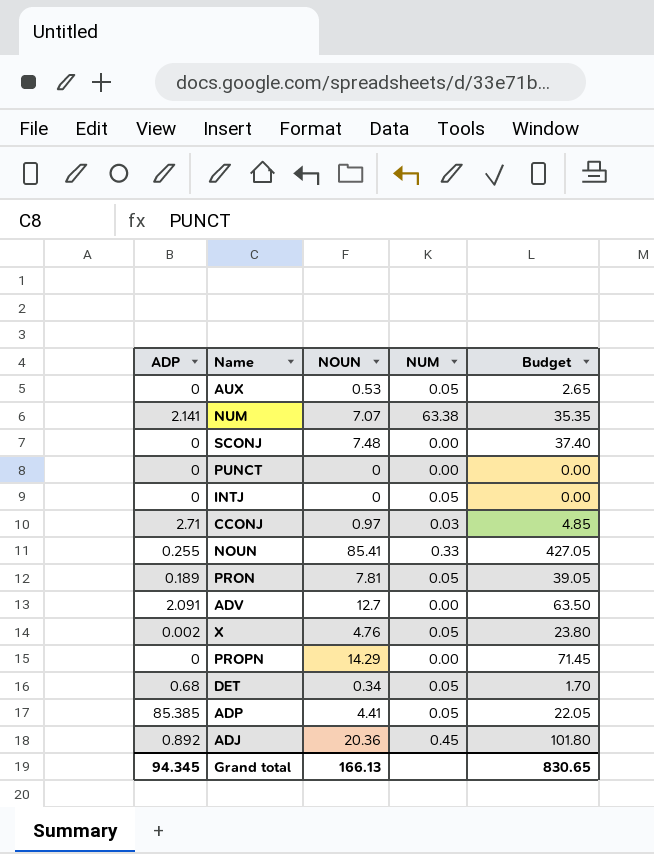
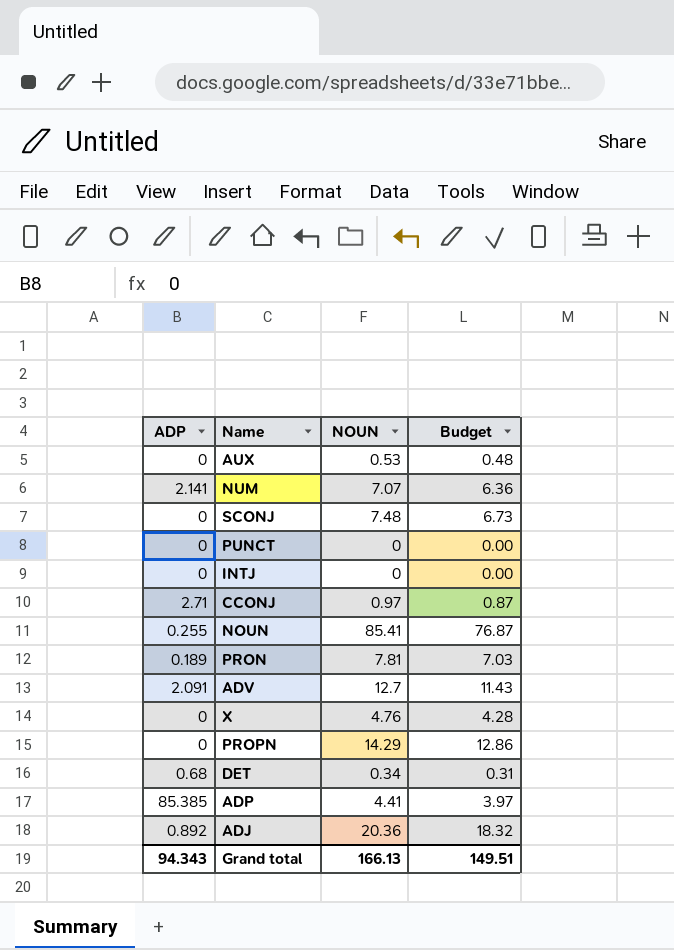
column NUM | position: 4 -> none
column Budget | formula: [NOUN] * 5 -> [NOUN] * 0.9
X | ADP: 0.002 -> 0
Grand total | ADP: 94.345 -> 94.343
Grand total | Budget: 830.65 -> 149.51

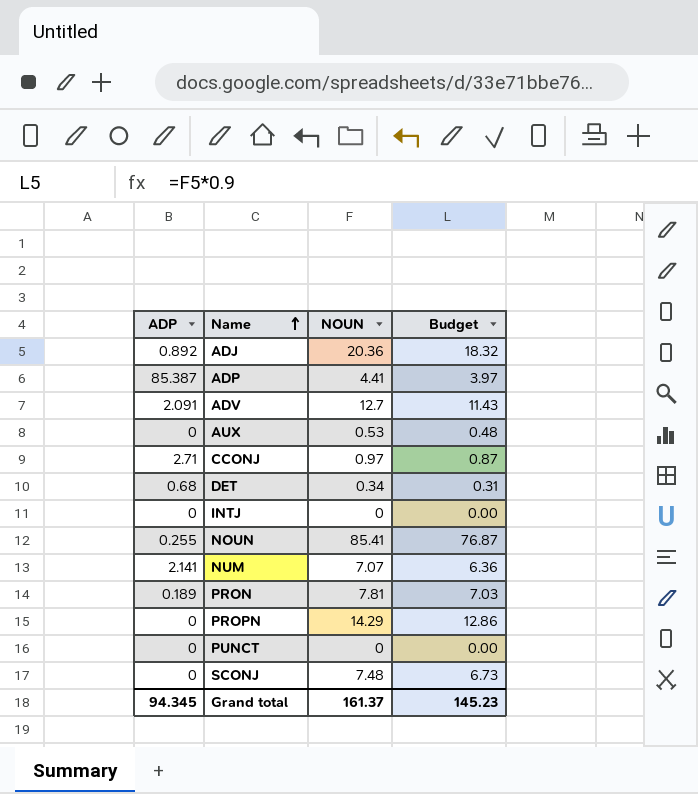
row order: none -> Name ascending
row X: 0 | 4.76 | 4.28 -> none
ADP | ADP: 85.385 -> 85.387
Grand total | ADP: 94.343 -> 94.345
Grand total | NOUN: 166.13 -> 161.37
Grand total | Budget: 149.51 -> 145.23

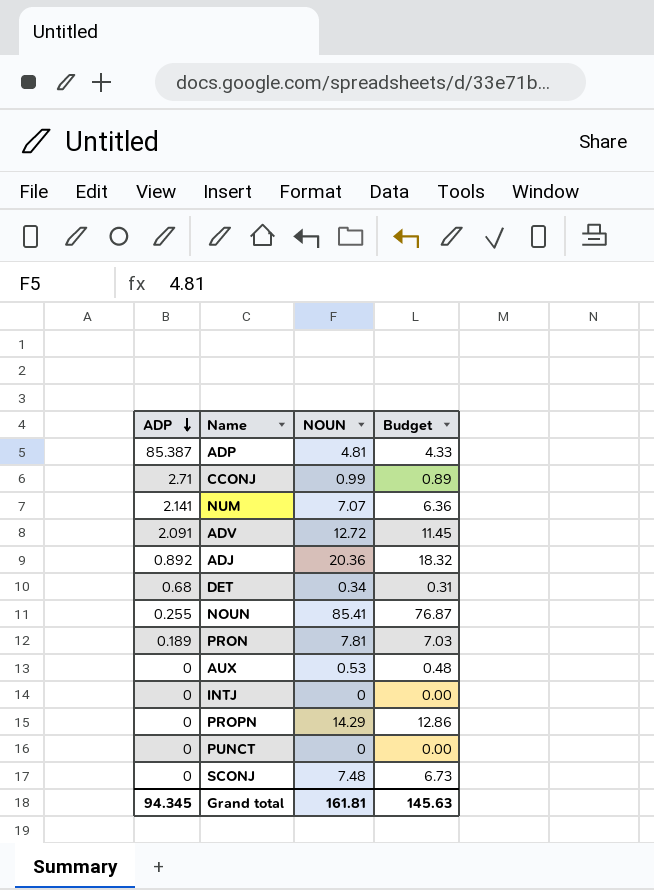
row order: Name ascending -> ADP descending
ADP | NOUN: 4.41 -> 4.81
ADP | Budget: 3.97 -> 4.33
CCONJ | NOUN: 0.97 -> 0.99
CCONJ | Budget: 0.87 -> 0.89
ADV | NOUN: 12.7 -> 12.72
ADV | Budget: 11.43 -> 11.45
Grand total | NOUN: 161.37 -> 161.81
Grand total | Budget: 145.23 -> 145.63

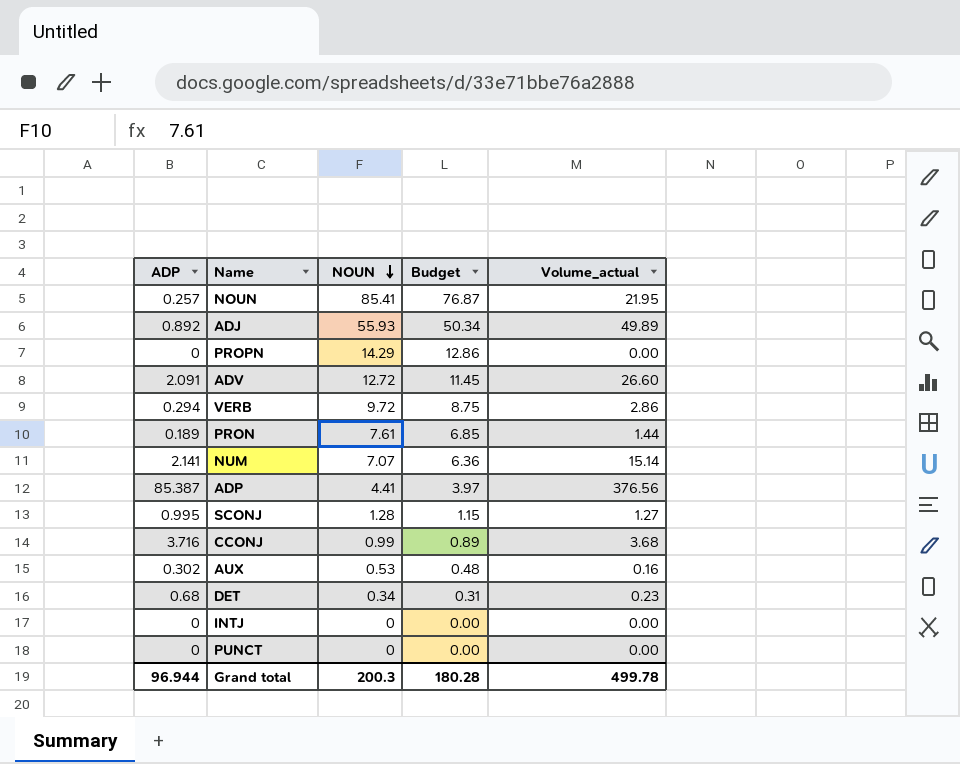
row order: ADP descending -> NOUN descending
column Volume_actual | formula: none -> [ADP] * [NOUN]
NOUN | ADP: 0.255 -> 0.257
ADJ | NOUN: 20.36 -> 55.93
ADJ | Budget: 18.32 -> 50.34
row VERB: none -> 0.294 | 9.72 | 8.75 | 2.86
PRON | NOUN: 7.81 -> 7.61
PRON | Budget: 7.03 -> 6.85
ADP | NOUN: 4.81 -> 4.41
ADP | Budget: 4.33 -> 3.97
SCONJ | ADP: 0 -> 0.995
SCONJ | NOUN: 7.48 -> 1.28
SCONJ | Budget: 6.73 -> 1.15
CCONJ | ADP: 2.71 -> 3.716
AUX | ADP: 0 -> 0.302
Grand total | ADP: 94.345 -> 96.944
Grand total | NOUN: 161.81 -> 200.3
Grand total | Budget: 145.63 -> 180.28

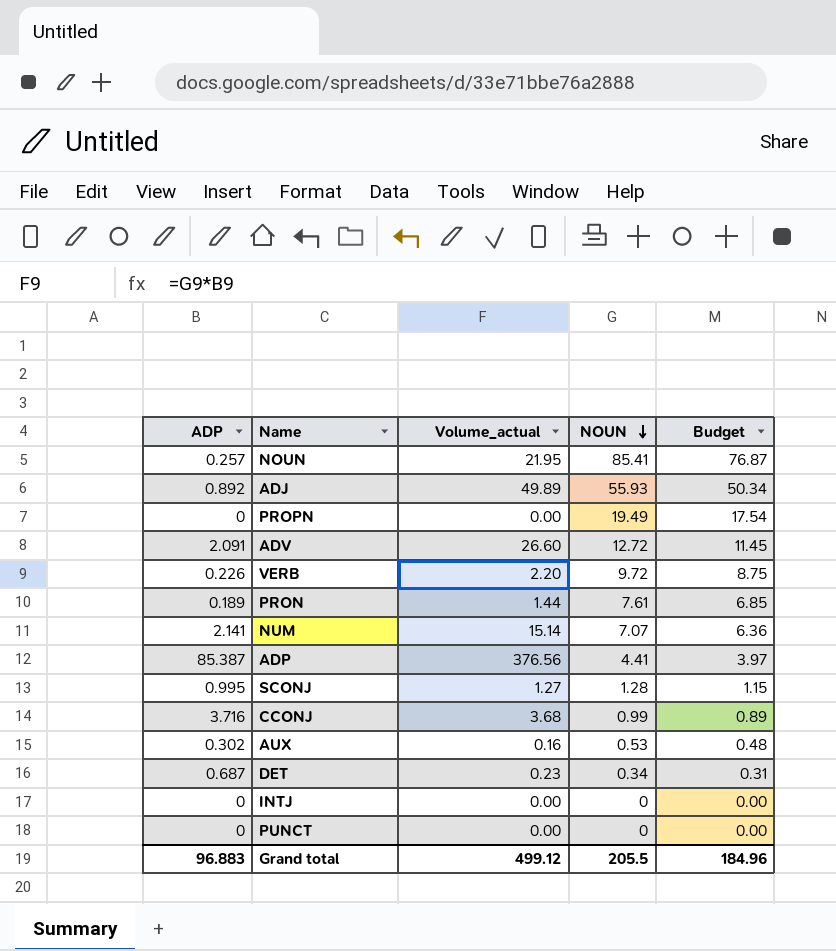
column Volume_actual | position: 5 -> 3
PROPN | NOUN: 14.29 -> 19.49
PROPN | Budget: 12.86 -> 17.54
VERB | ADP: 0.294 -> 0.226
VERB | Volume_actual: 2.86 -> 2.20
DET | ADP: 0.68 -> 0.687
Grand total | ADP: 96.944 -> 96.883
Grand total | Volume_actual: 499.78 -> 499.12
Grand total | NOUN: 200.3 -> 205.5
Grand total | Budget: 180.28 -> 184.96

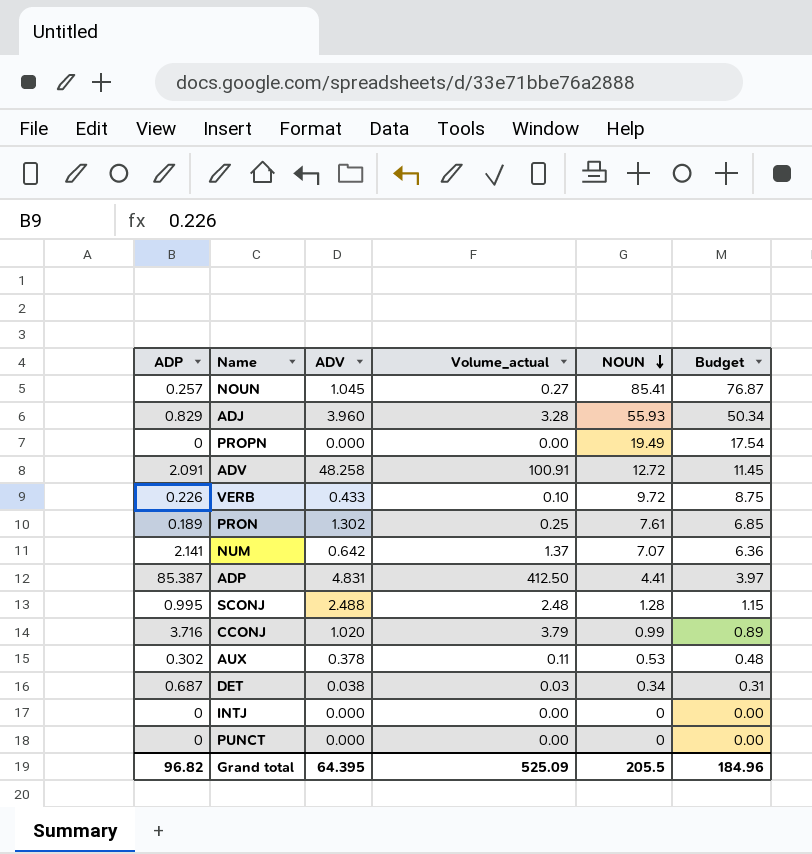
column ADV | position: none -> 3
column Volume_actual | formula: [ADP] * [NOUN] -> [ADP] * [ADV]
ADJ | ADP: 0.892 -> 0.829
Grand total | ADP: 96.883 -> 96.82
Grand total | Volume_actual: 499.12 -> 525.09

